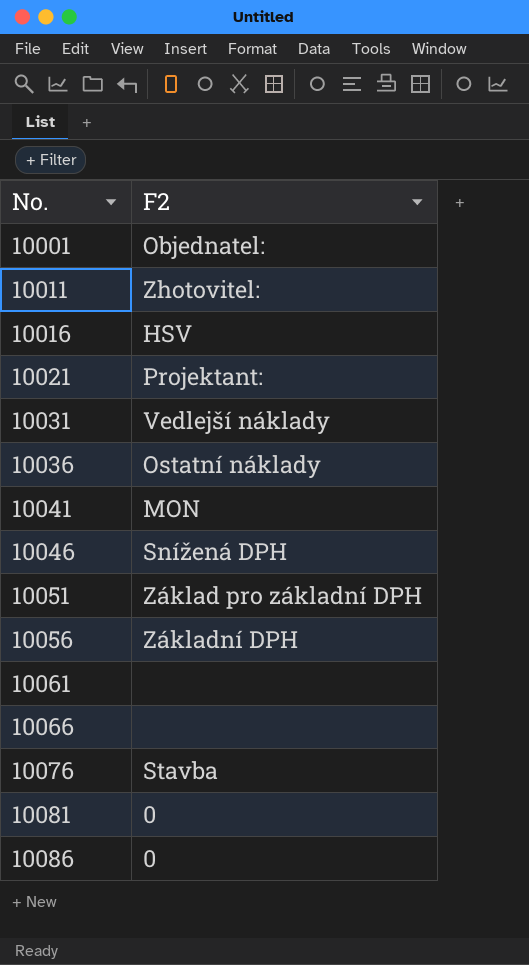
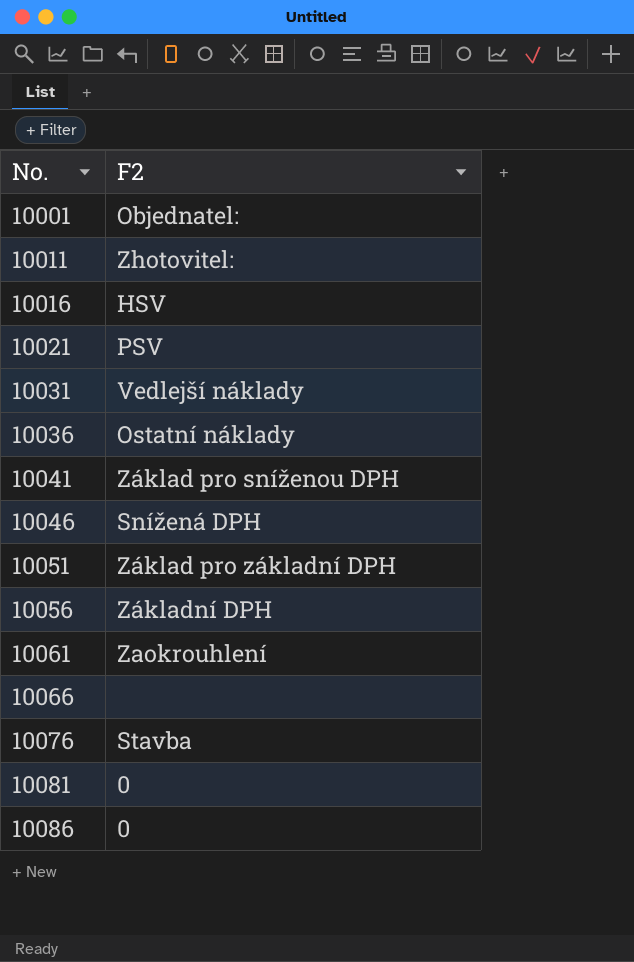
10021 | F2: Projektant: -> PSV
10041 | F2: MON -> Základ pro sníženou DPH
10061 | F2: none -> Zaokrouhlení

